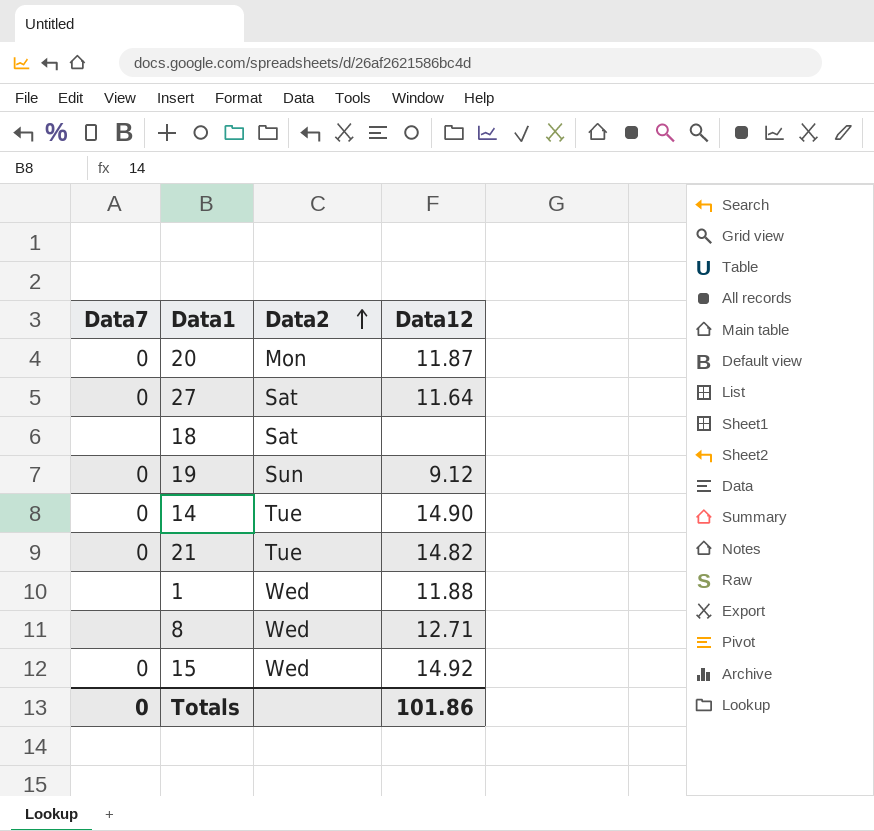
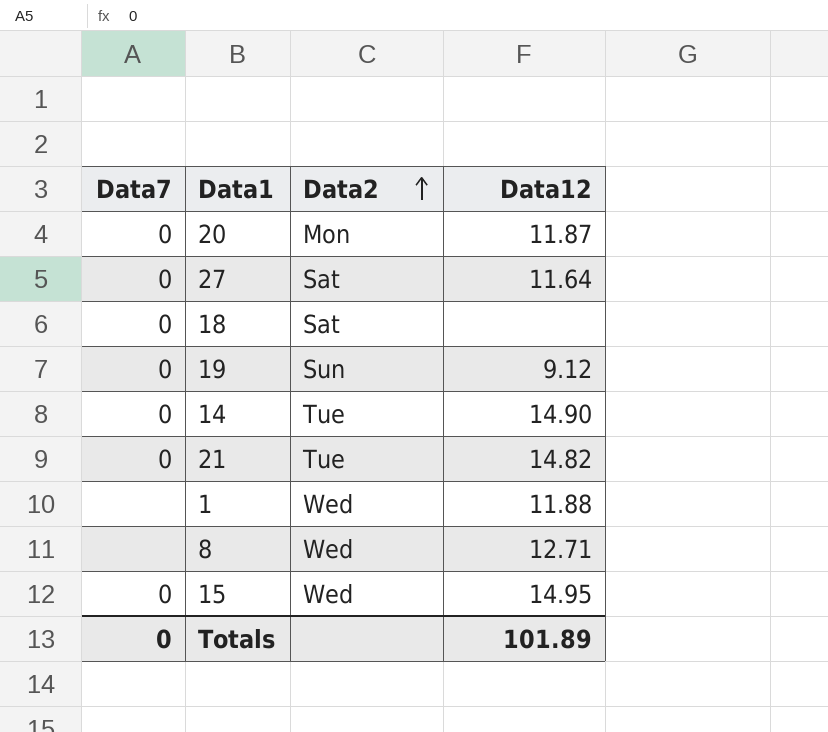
18 | Data7: none -> 0
15 | Data12: 14.92 -> 14.95
Totals | Data12: 101.86 -> 101.89

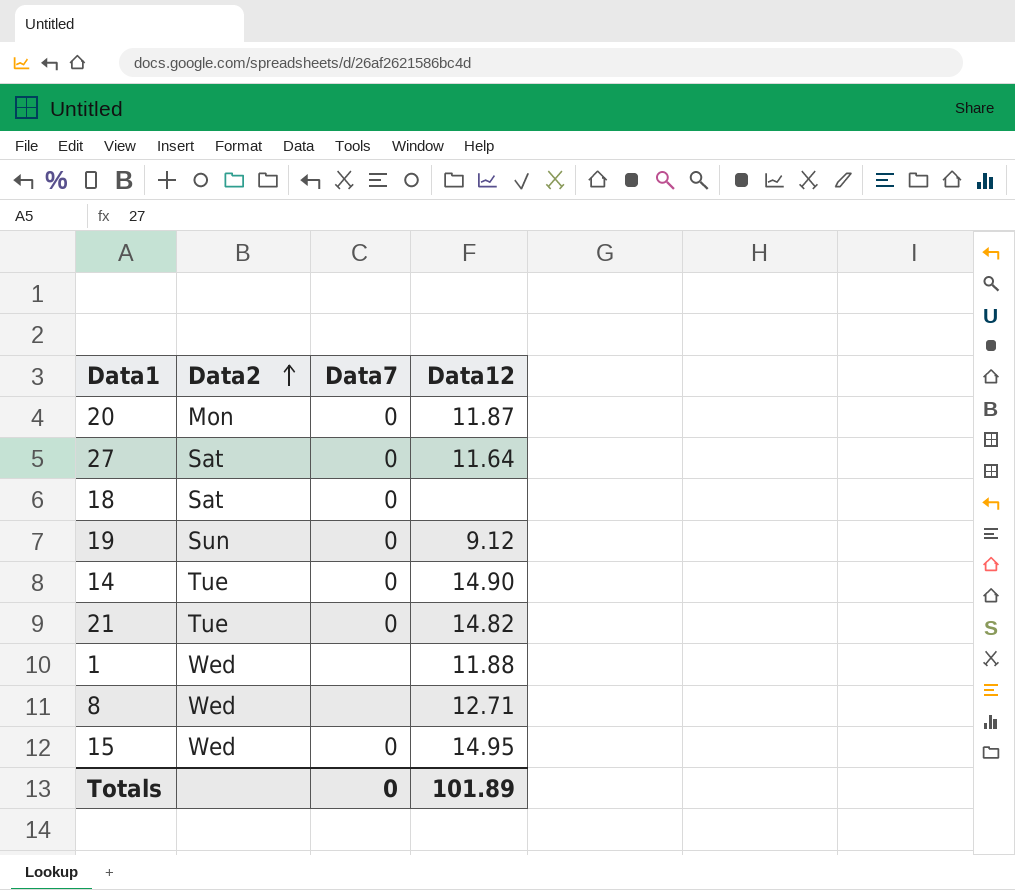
column Data7 | position: 1 -> 3

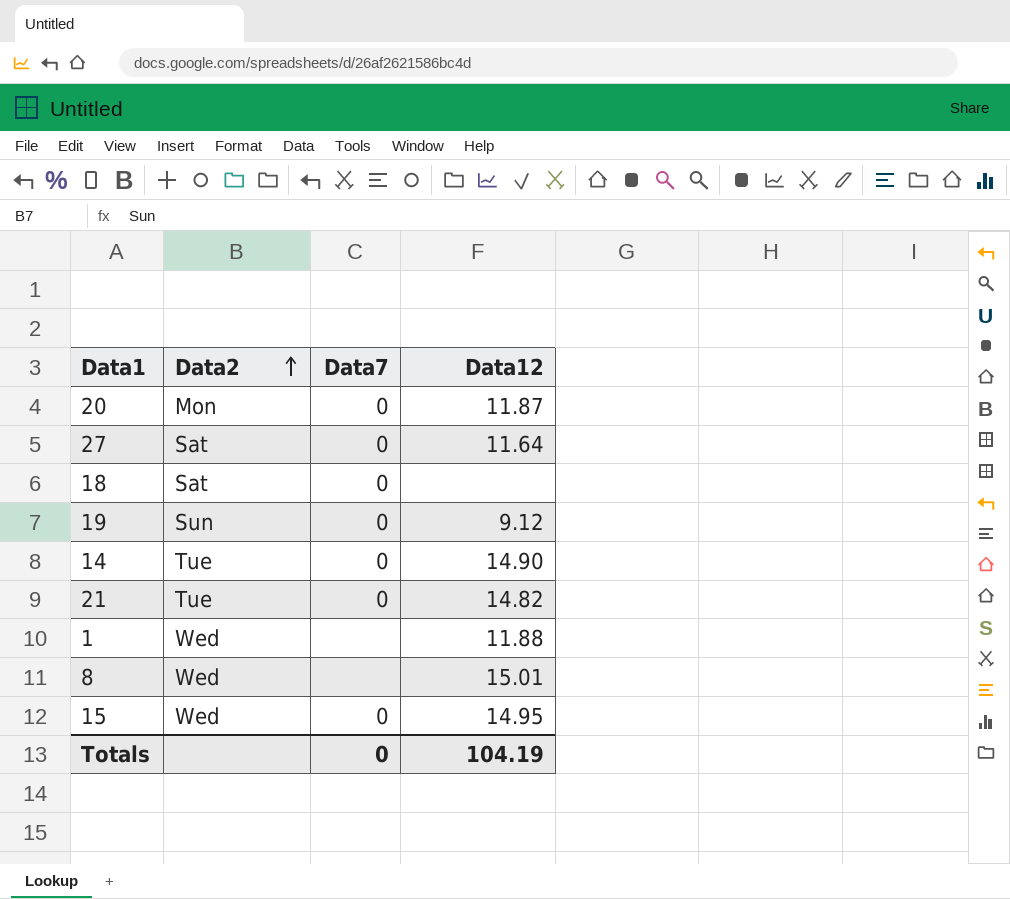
8 | Data12: 12.71 -> 15.01
Totals | Data12: 101.89 -> 104.19

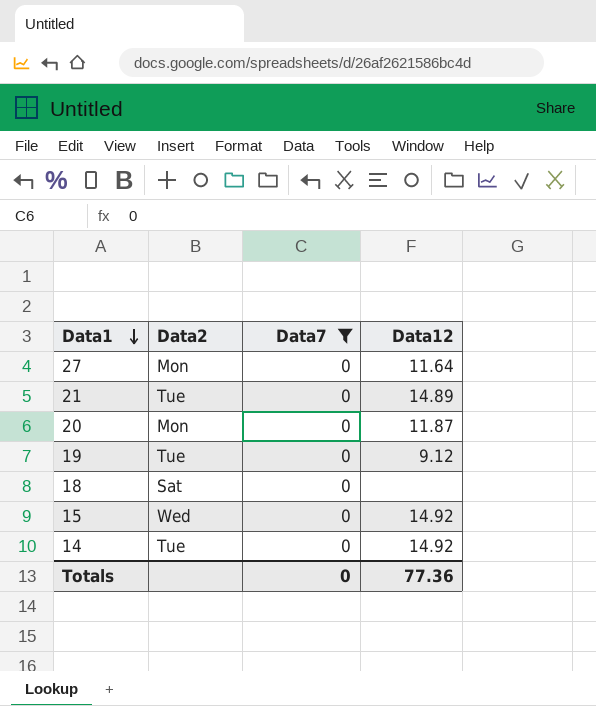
filter: none -> Data7 = 0
row order: Data2 ascending -> Data1 descending
27 | Data2: Sat -> Mon
21 | Data12: 14.82 -> 14.89
19 | Data2: Sun -> Tue
15 | Data12: 14.95 -> 14.92
14 | Data12: 14.90 -> 14.92
Totals | Data12: 104.19 -> 77.36

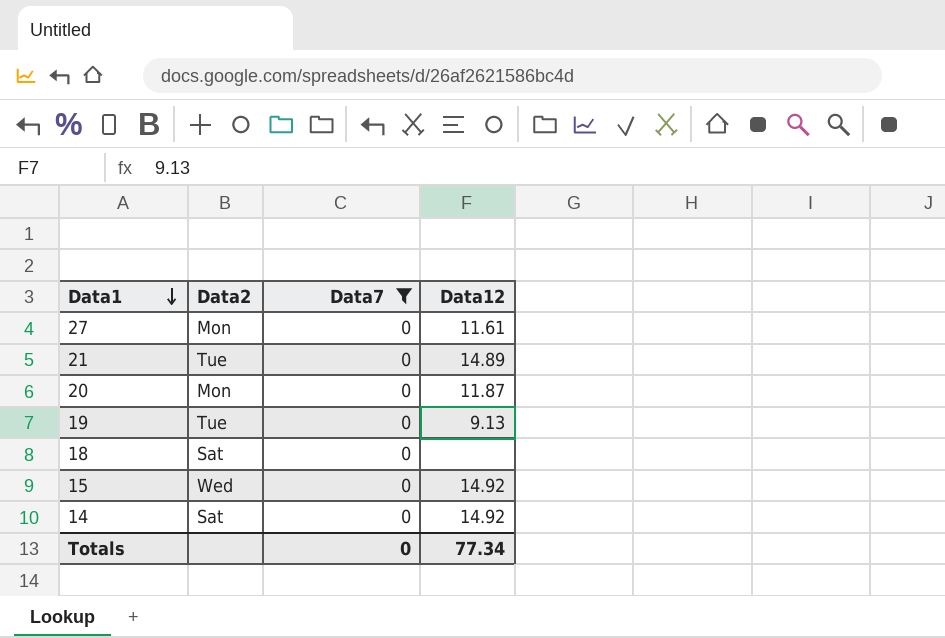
27 | Data12: 11.64 -> 11.61
19 | Data12: 9.12 -> 9.13
14 | Data2: Tue -> Sat
Totals | Data12: 77.36 -> 77.34

